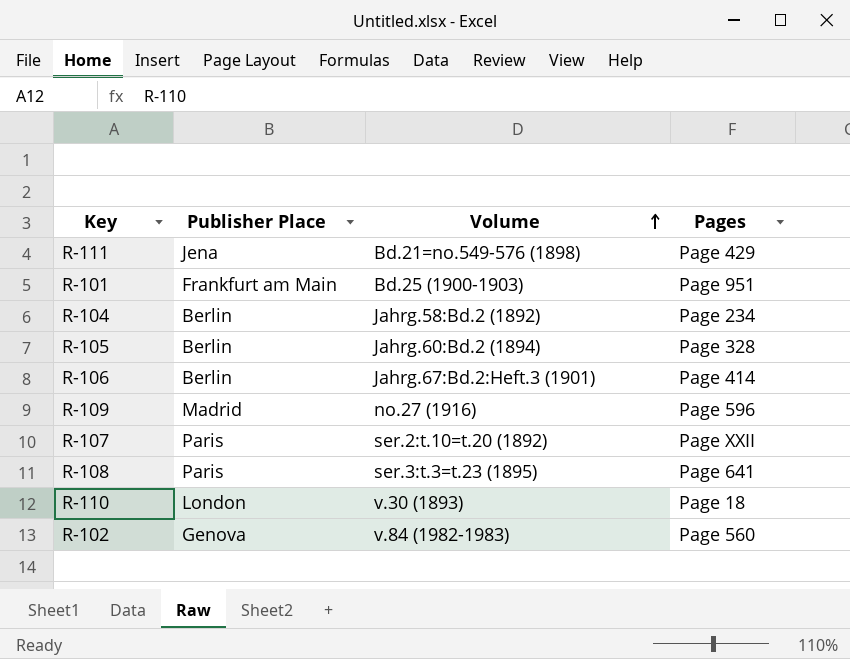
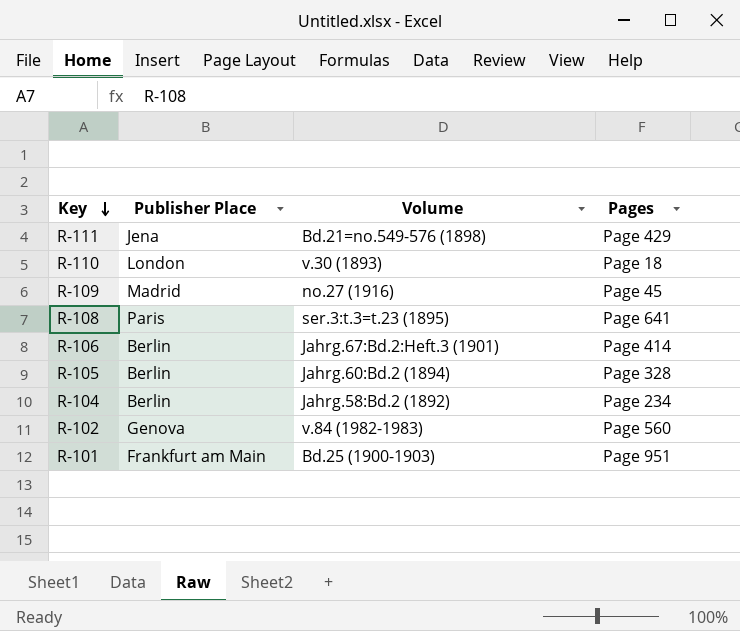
row order: Volume ascending -> Key descending
row R-107: Paris | ser.2:t.10=t.20 (1892) | Page XXII -> none
R-109 | Pages: Page 596 -> Page 45

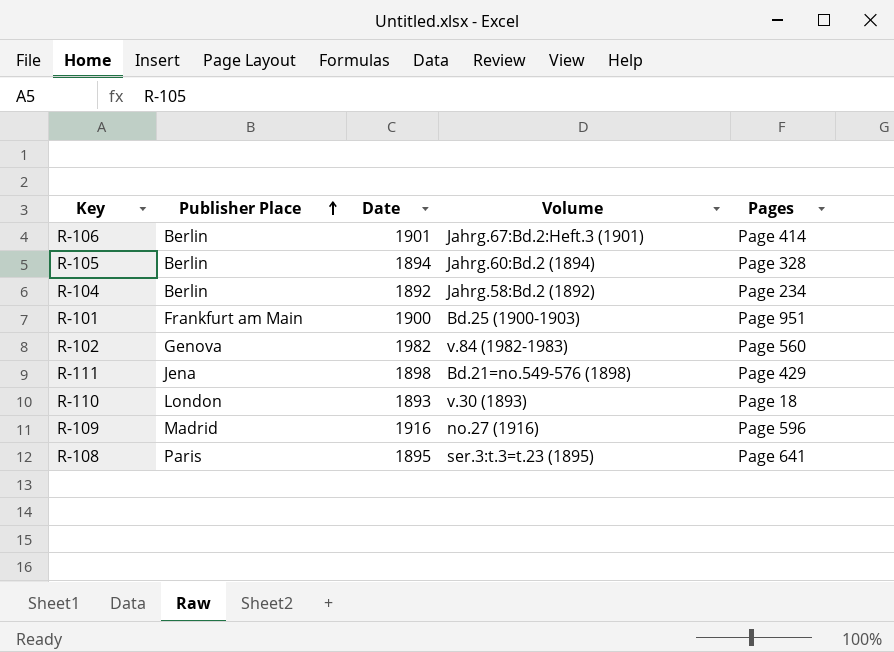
row order: Key descending -> Publisher Place ascending
column Date | position: none -> 3
R-109 | Pages: Page 45 -> Page 596

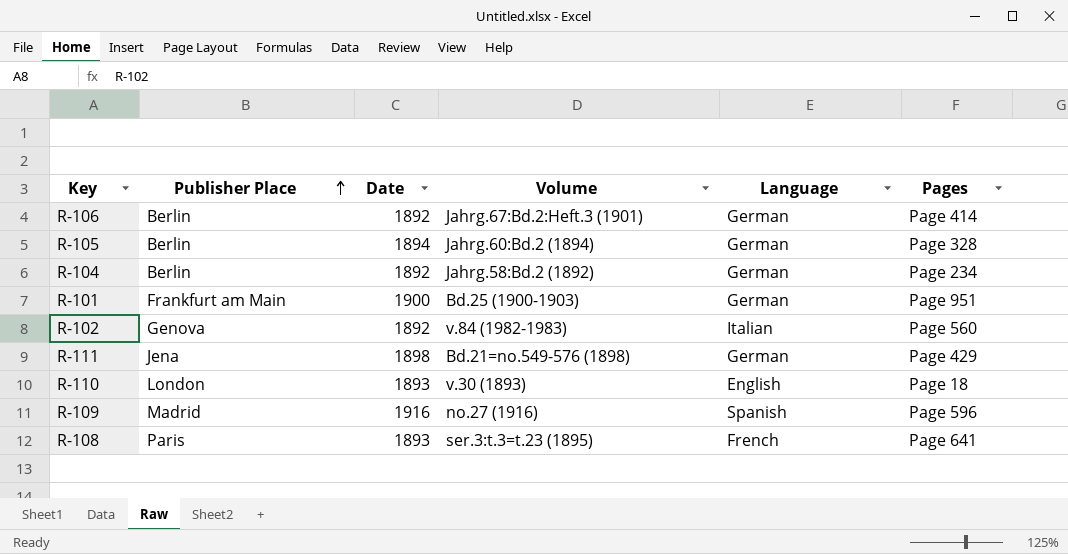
column Language | position: none -> 5
R-106 | Date: 1901 -> 1892
R-102 | Date: 1982 -> 1892
R-108 | Date: 1895 -> 1893

